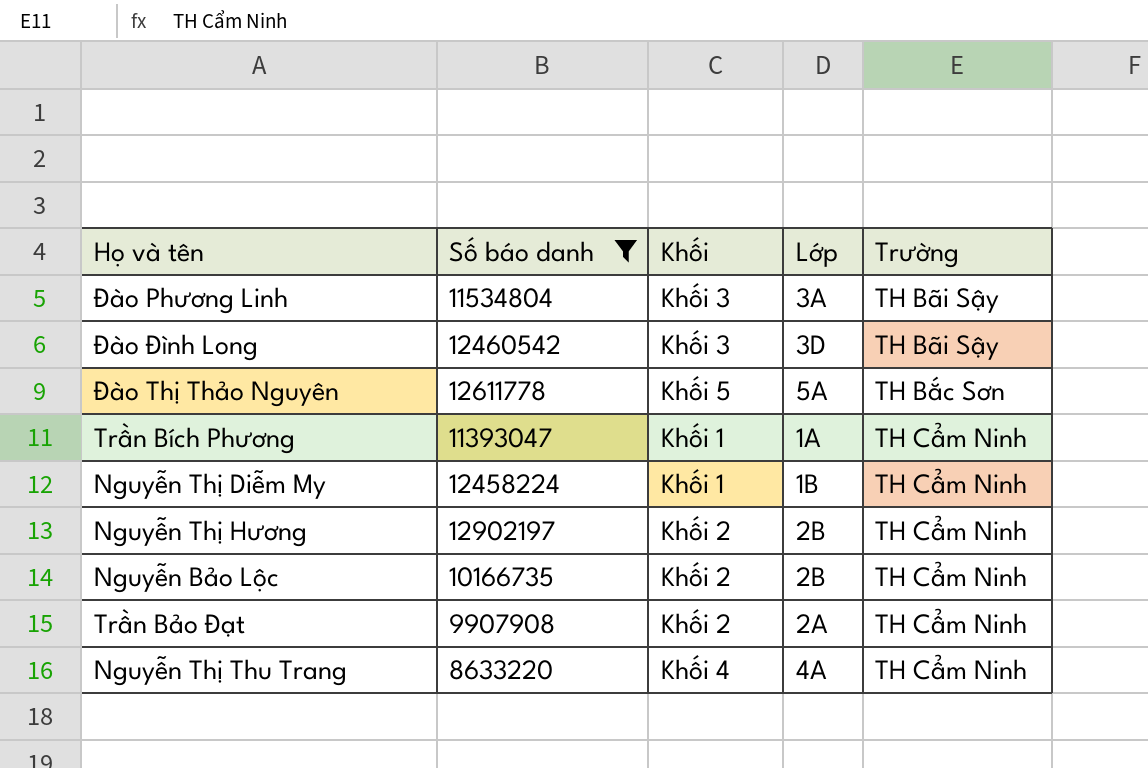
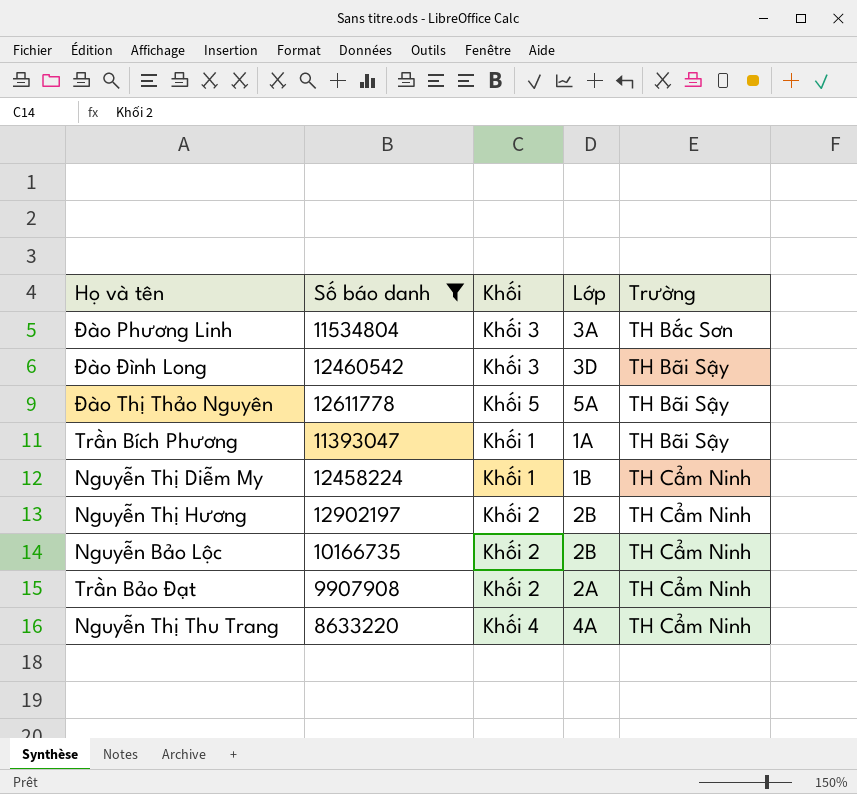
Đào Phương Linh | Trường: TH Bãi Sậy -> TH Bắc Sơn
Đào Thị Thảo Nguyên | Trường: TH Bắc Sơn -> TH Bãi Sậy
Trần Bích Phương | Trường: TH Cẩm Ninh -> TH Bãi Sậy

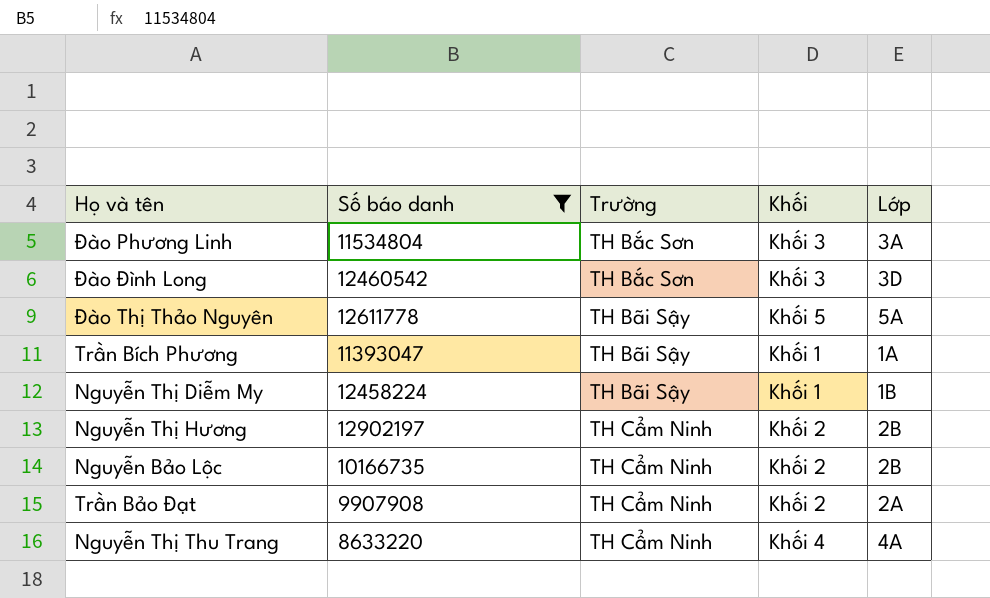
column Trường | position: 5 -> 3
Đào Đình Long | Trường: TH Bãi Sậy -> TH Bắc Sơn
Nguyễn Thị Diễm My | Trường: TH Cẩm Ninh -> TH Bãi Sậy

